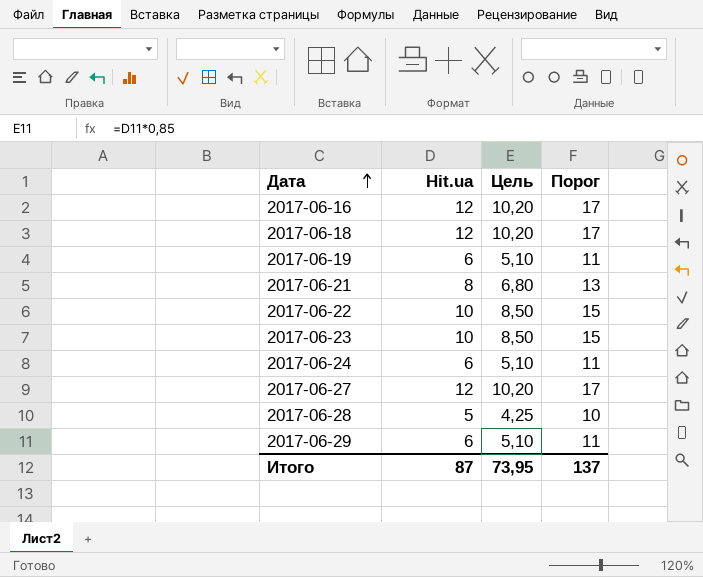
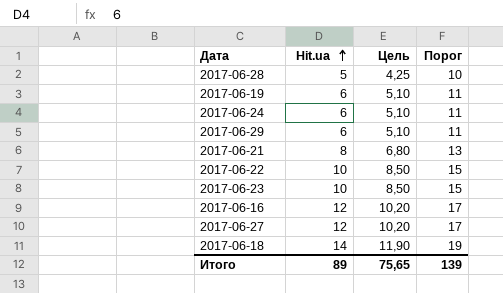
row order: Дата ascending -> Hit.ua ascending
2017-06-18 | Hit.ua: 12 -> 14
2017-06-18 | Цель: 10,20 -> 11,90
2017-06-18 | Порог: 17 -> 19
Итого | Hit.ua: 87 -> 89
Итого | Цель: 73,95 -> 75,65
Итого | Порог: 137 -> 139

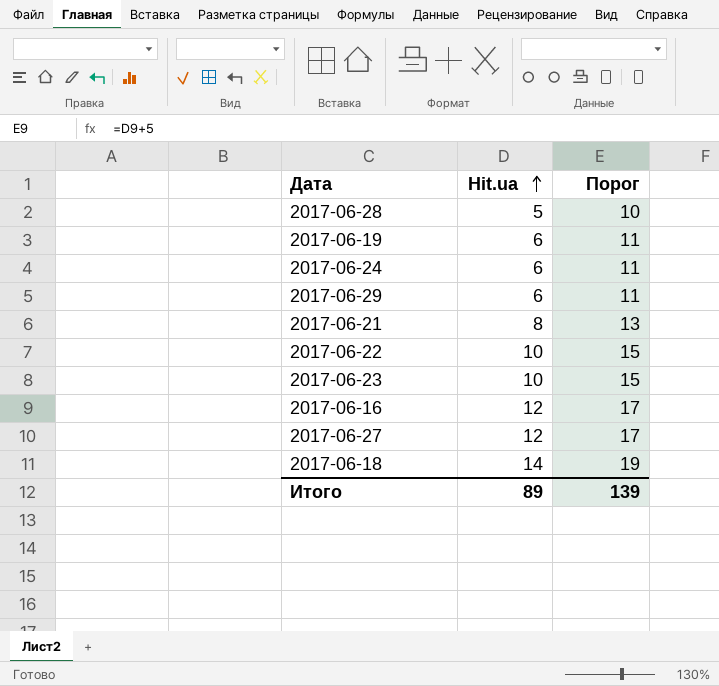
column Цель | formula: [Hit.ua] * 0,85 -> none

